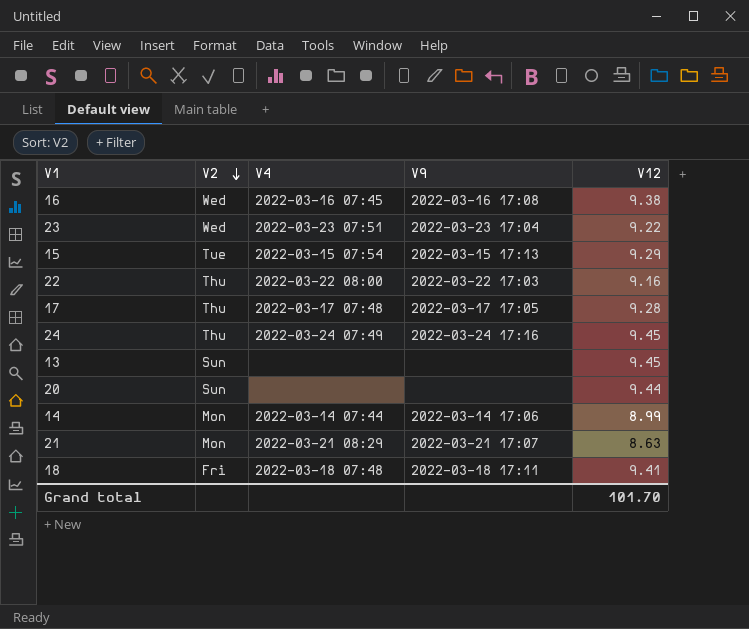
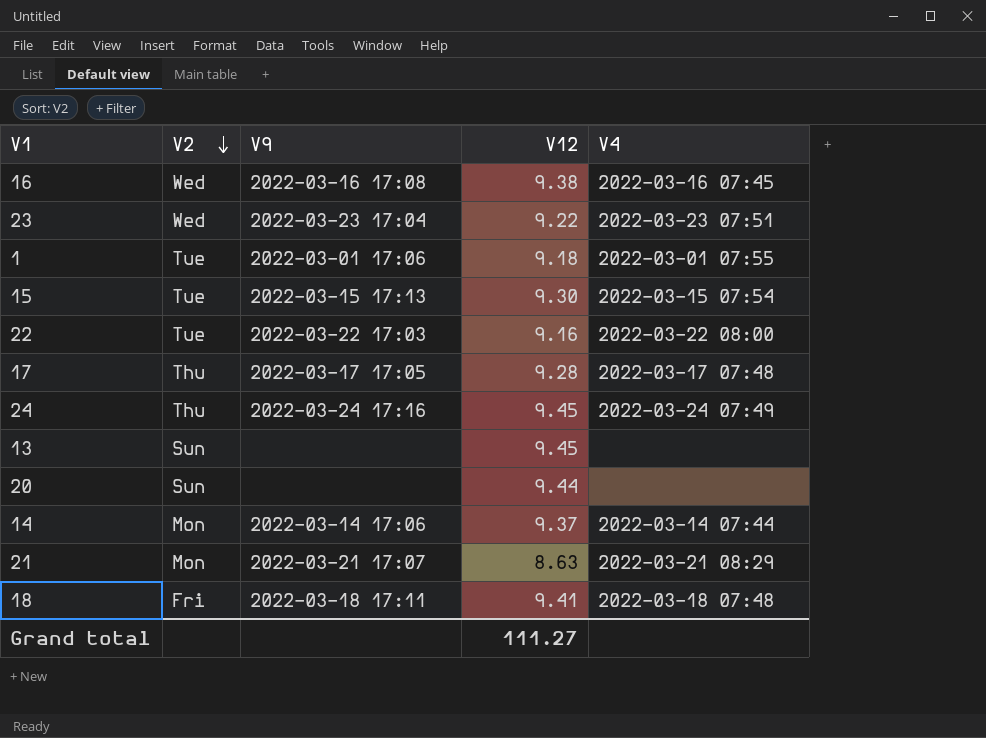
column V4 | position: 3 -> 5
row 1: none -> Tue | 2022-03-01 17:06 | 9.18 | 2022-03-01 07:55
15 | V12: 9.29 -> 9.30
22 | V2: Thu -> Tue
14 | V12: 8.99 -> 9.37
Grand total | V12: 101.70 -> 111.27

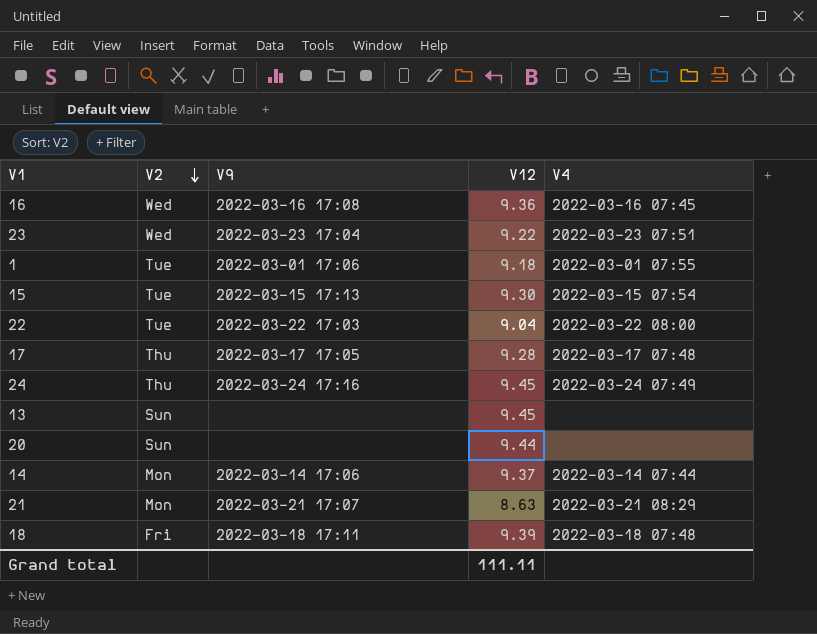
16 | V12: 9.38 -> 9.36
22 | V12: 9.16 -> 9.04
18 | V12: 9.41 -> 9.39
Grand total | V12: 111.27 -> 111.11

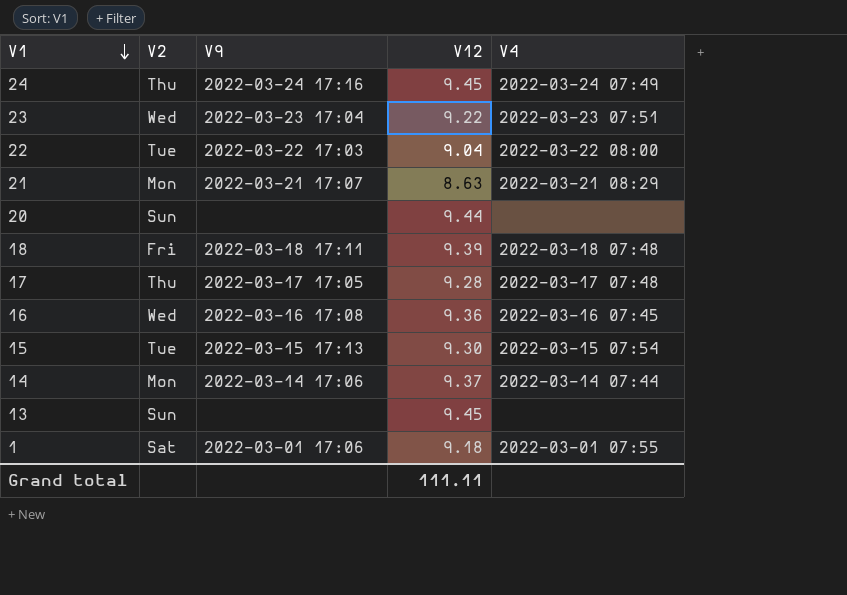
row order: V2 descending -> V1 descending
1 | V2: Tue -> Sat

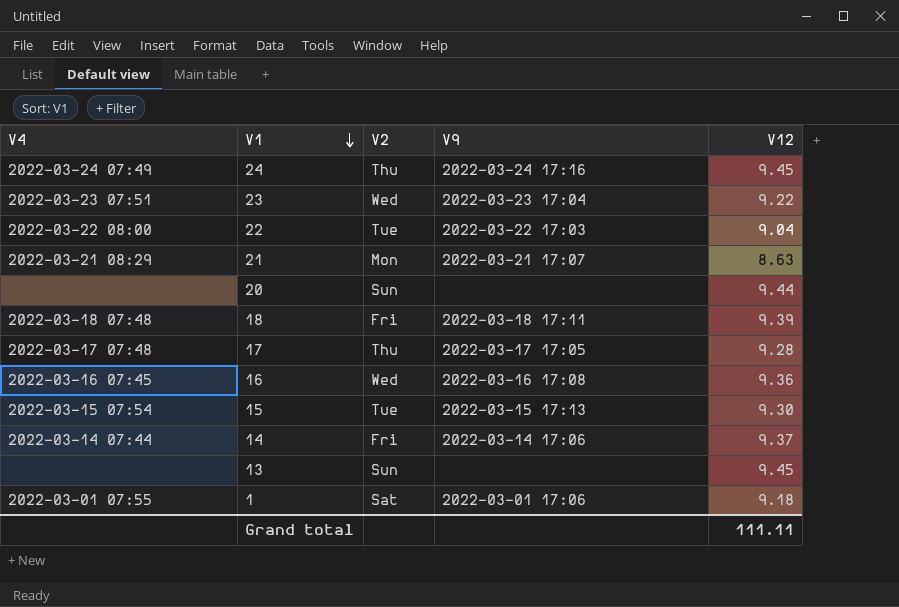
column V4 | position: 5 -> 1
14 | V2: Mon -> Fri

